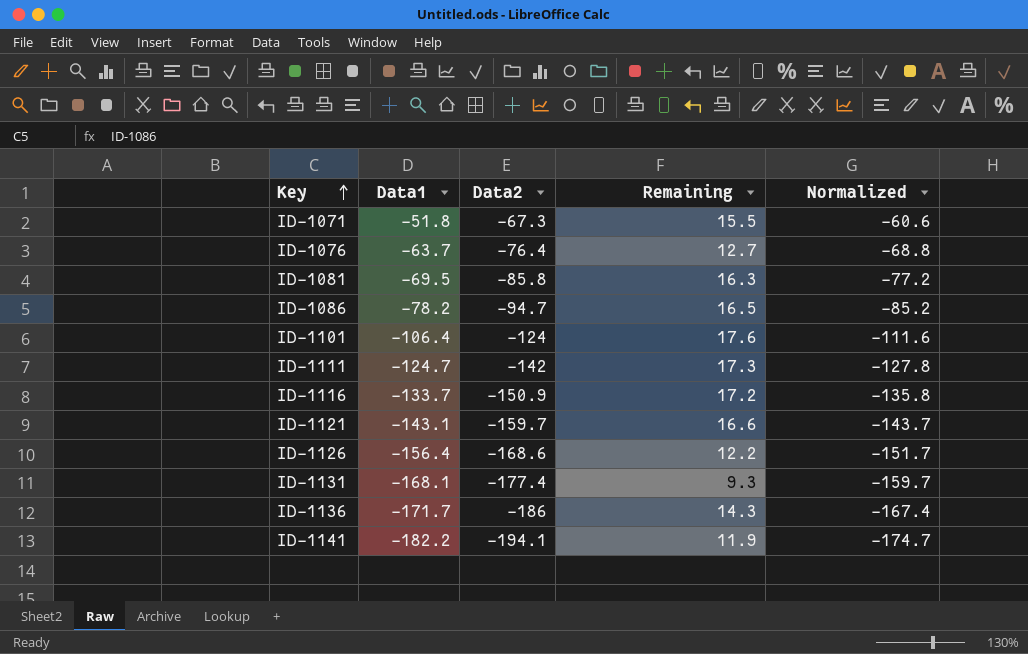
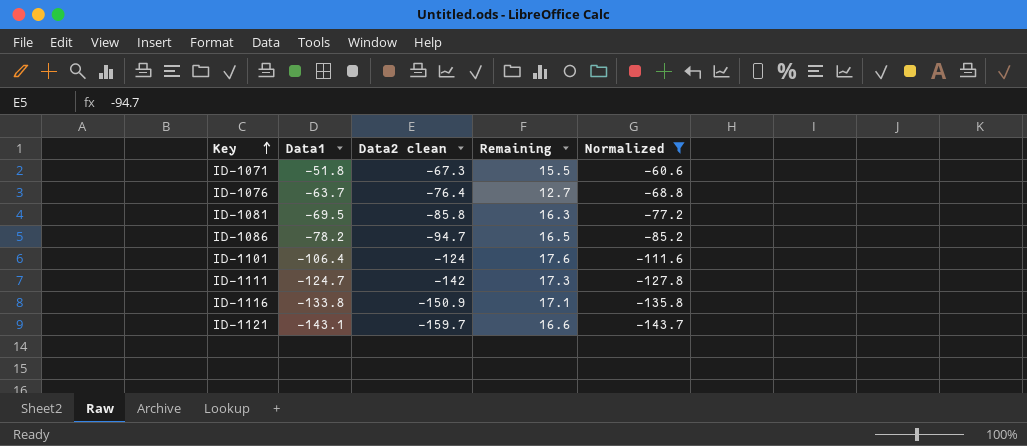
filter: none -> Normalized >= -143.7
column name: Data2 -> Data2 clean
ID-1116 | Data1: -133.7 -> -133.8
ID-1116 | Remaining: 17.2 -> 17.1

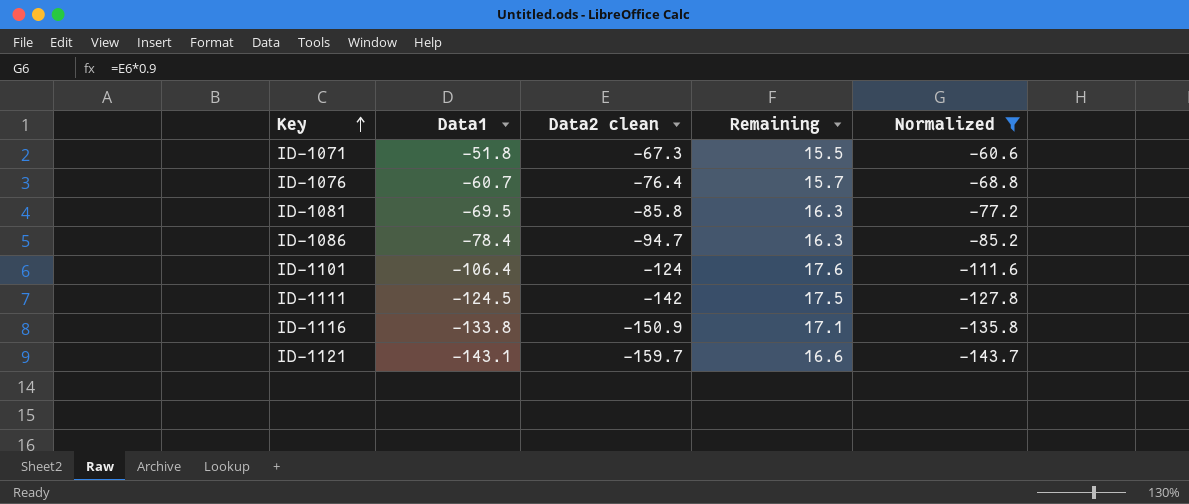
ID-1076 | Data1: -63.7 -> -60.7
ID-1076 | Remaining: 12.7 -> 15.7
ID-1086 | Data1: -78.2 -> -78.4
ID-1086 | Remaining: 16.5 -> 16.3
ID-1111 | Data1: -124.7 -> -124.5
ID-1111 | Remaining: 17.3 -> 17.5

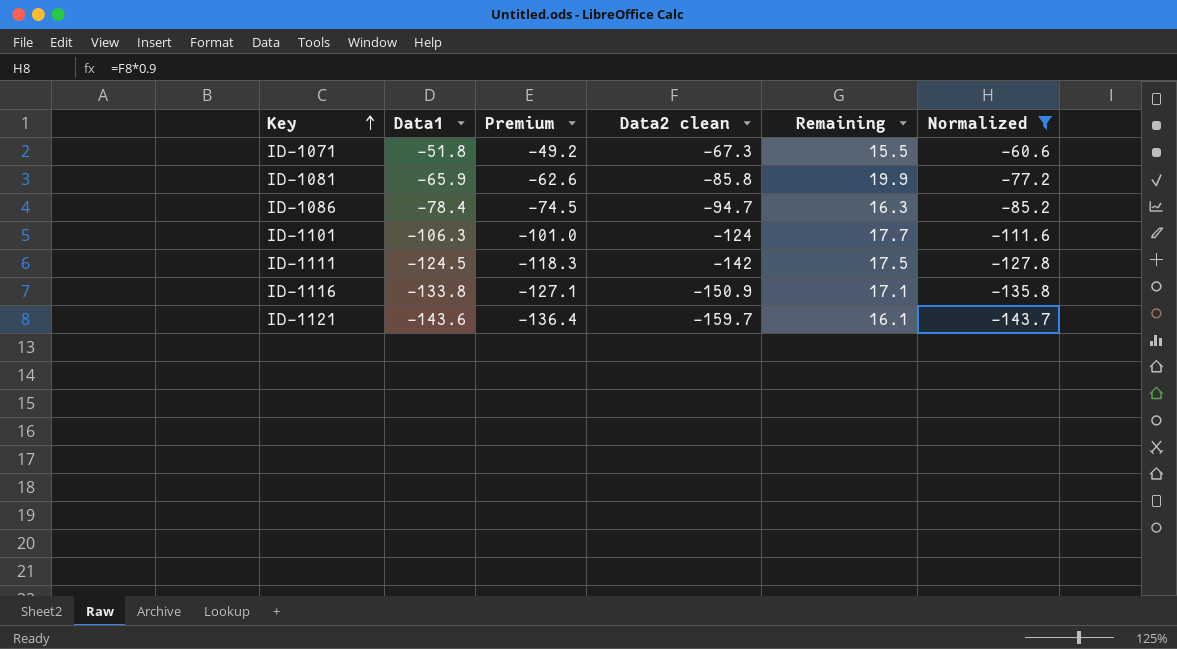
column Premium | formula: none -> [Data1] * 0.95
row ID-1076: -60.7 | -76.4 | 15.7 | -68.8 -> none
ID-1081 | Data1: -69.5 -> -65.9
ID-1081 | Remaining: 16.3 -> 19.9
ID-1101 | Data1: -106.4 -> -106.3
ID-1101 | Remaining: 17.6 -> 17.7
ID-1121 | Data1: -143.1 -> -143.6
ID-1121 | Remaining: 16.6 -> 16.1

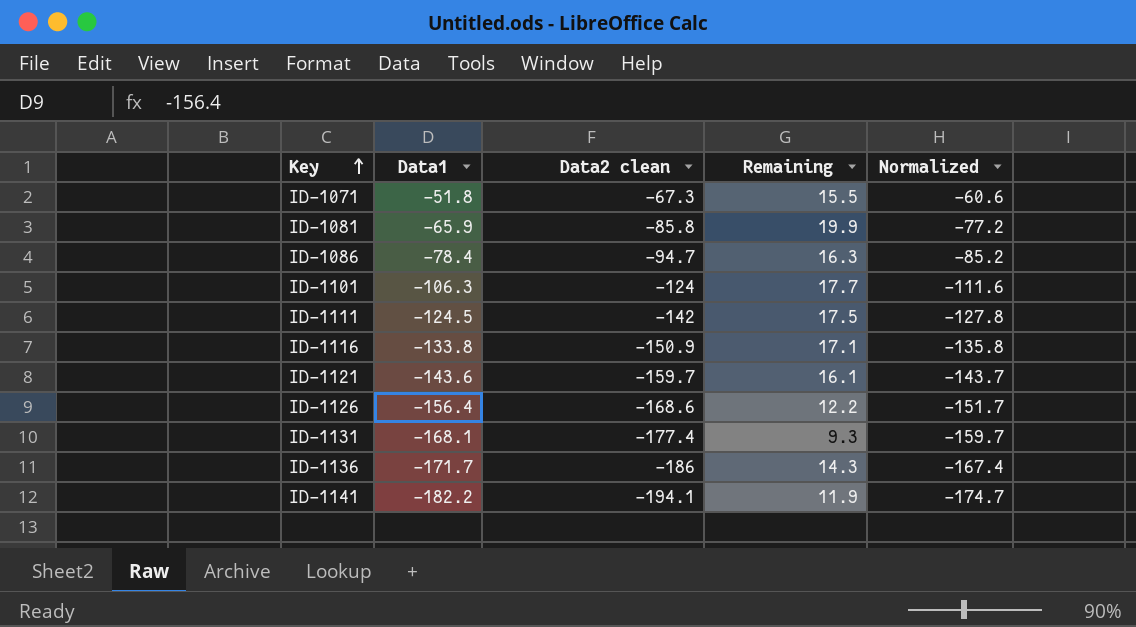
filter: Normalized >= -143.7 -> none
column Premium | formula: [Data1] * 0.95 -> none

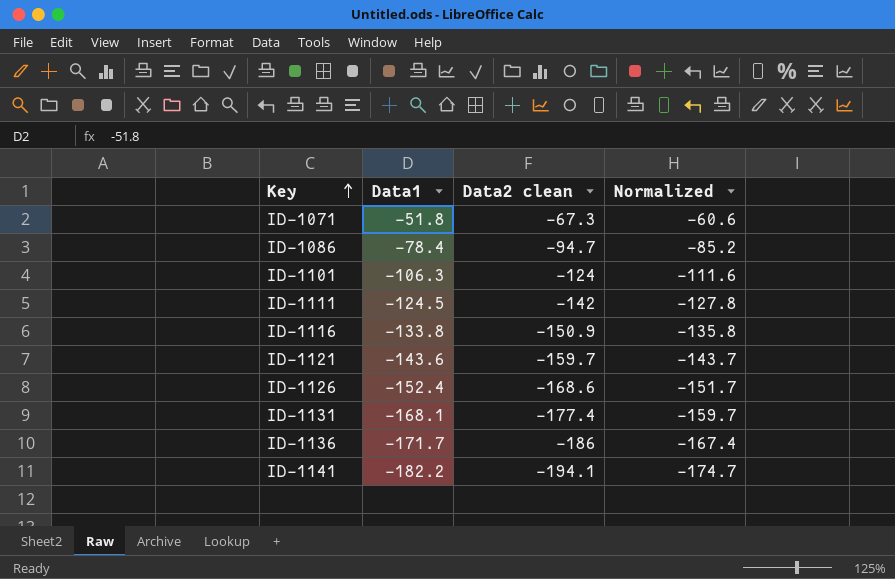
column Remaining | formula: [Data1] - [Data2 clean] -> none
row ID-1081: -65.9 | -85.8 | 19.9 | -77.2 -> none
ID-1126 | Data1: -156.4 -> -152.4

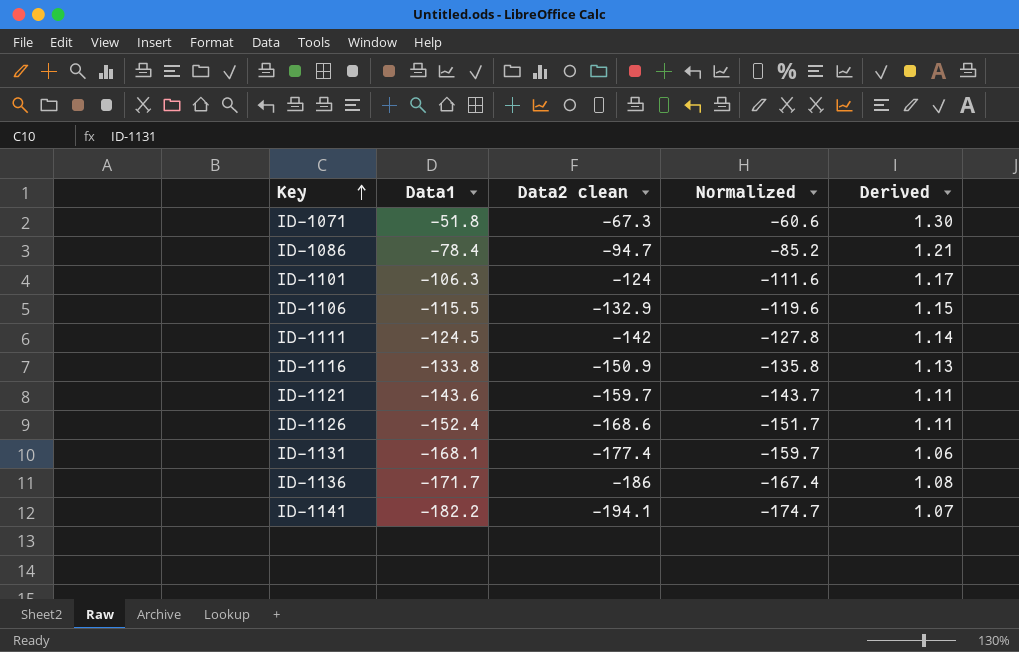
column Derived | formula: none -> [Data2 clean] / [Data1]
row ID-1106: none -> -115.5 | -132.9 | -119.6 | 1.15

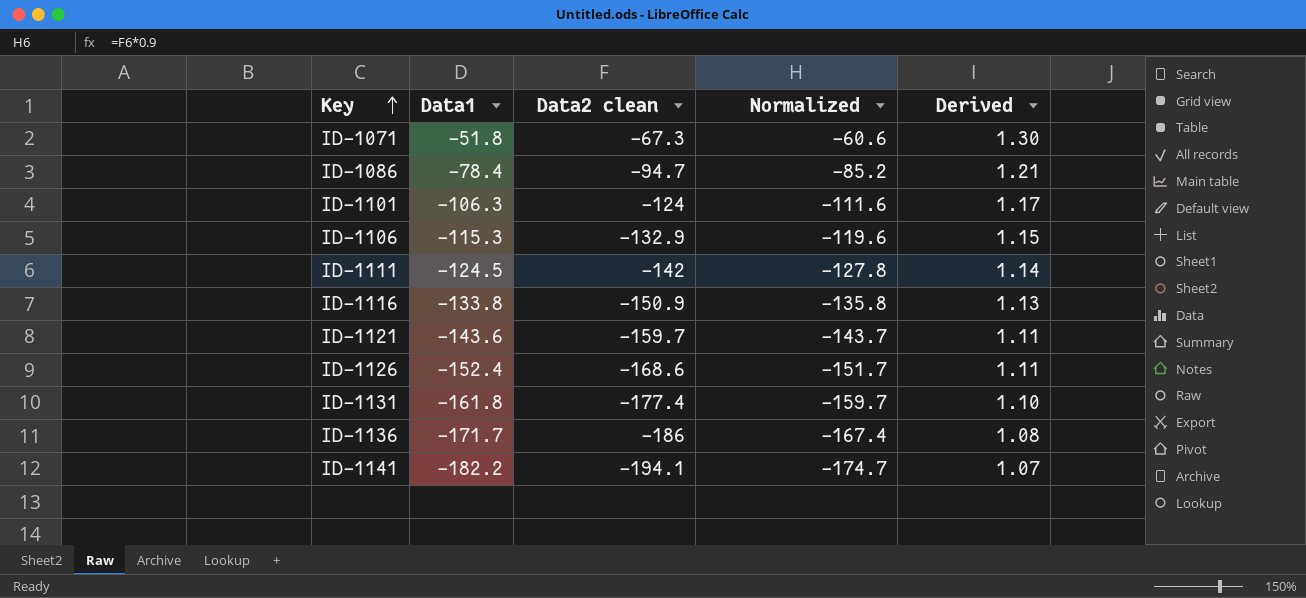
ID-1106 | Data1: -115.5 -> -115.3
ID-1131 | Data1: -168.1 -> -161.8
ID-1131 | Derived: 1.06 -> 1.10

